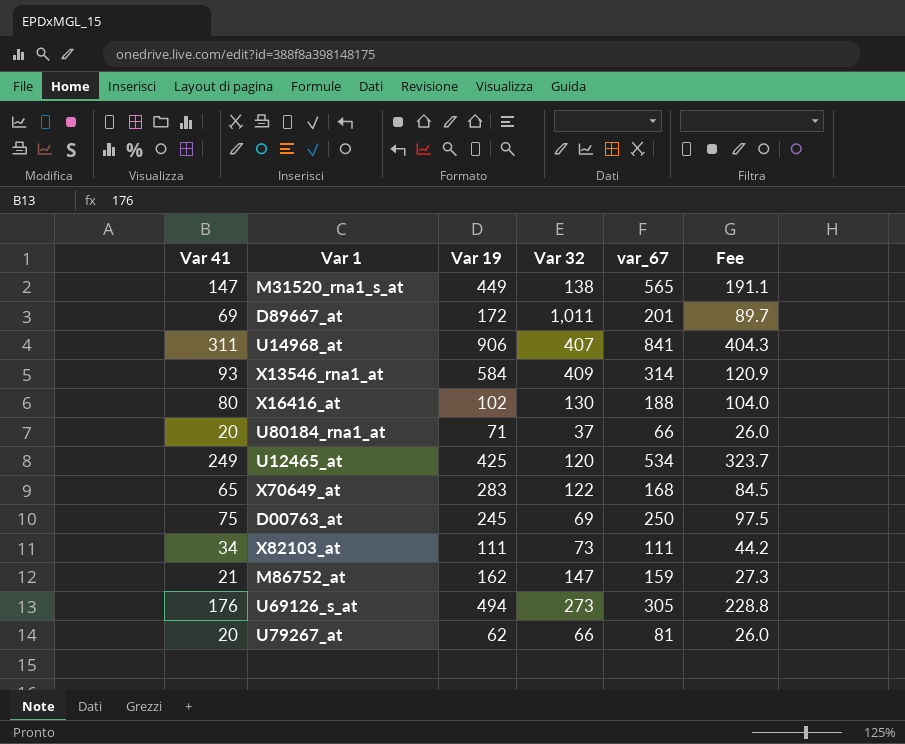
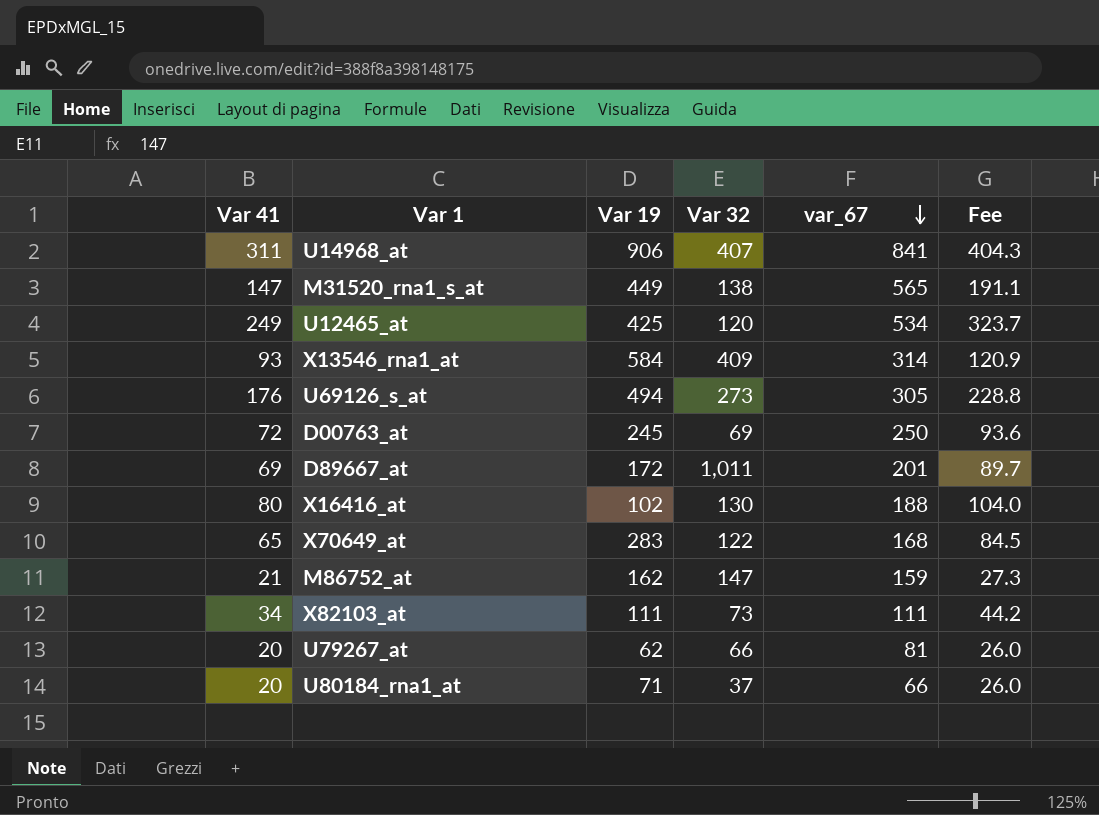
row order: none -> var_67 descending
D00763_at | Var 41: 75 -> 72
D00763_at | Fee: 97.5 -> 93.6

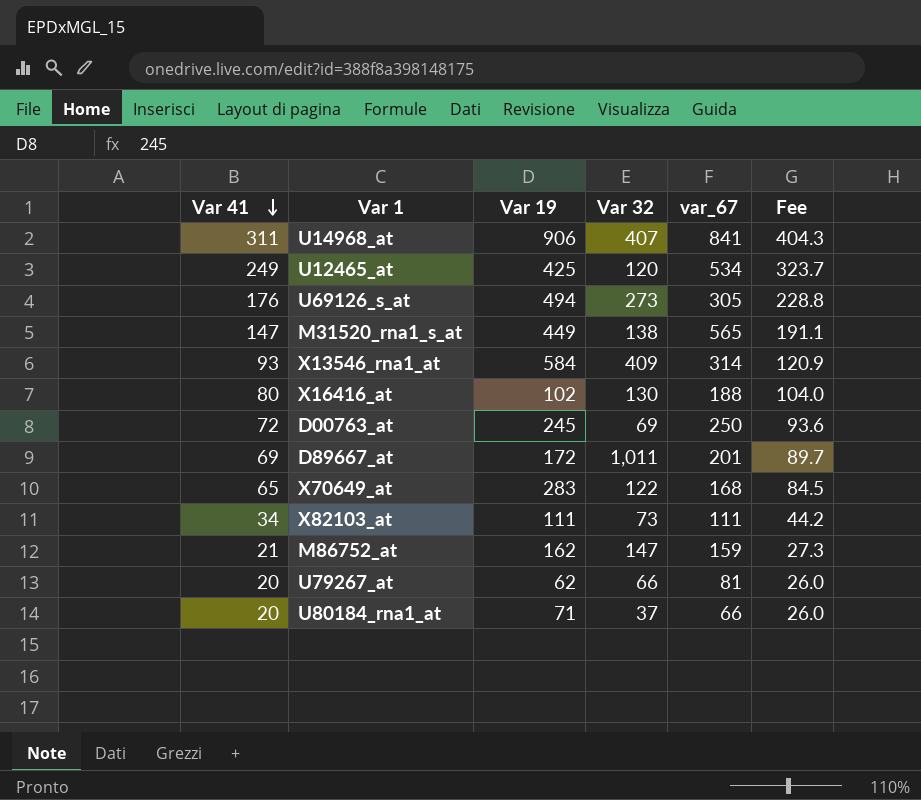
row order: var_67 descending -> Var 41 descending

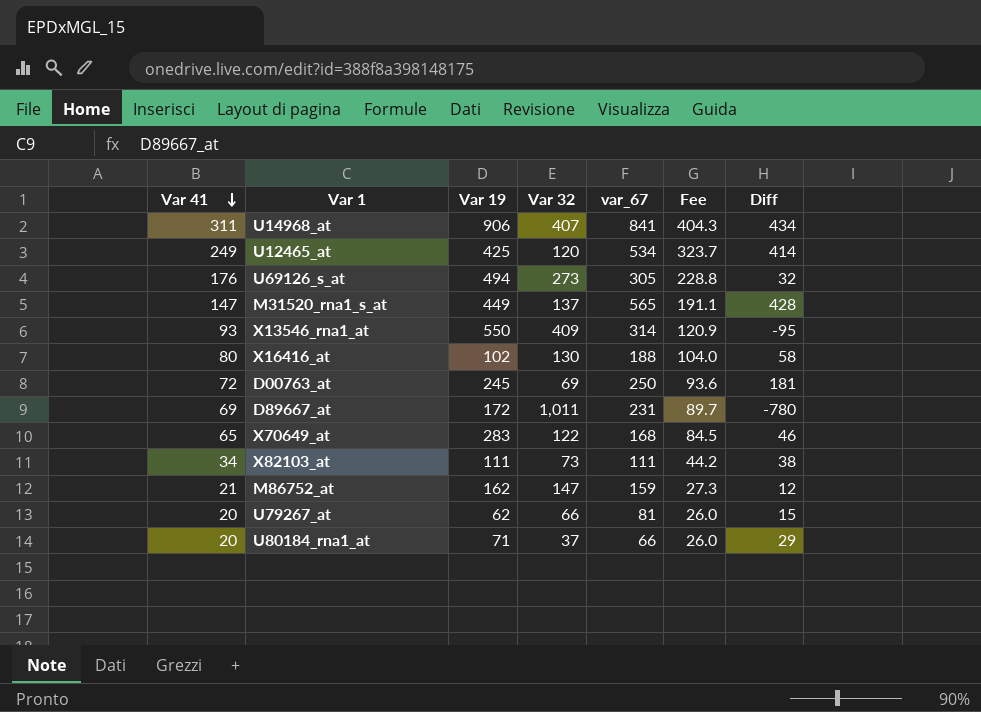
column Diff | formula: none -> [var_67] - [Var 32]
M31520_rna1_s_at | Var 32: 138 -> 137
X13546_rna1_at | Var 19: 584 -> 550
D89667_at | var_67: 201 -> 231

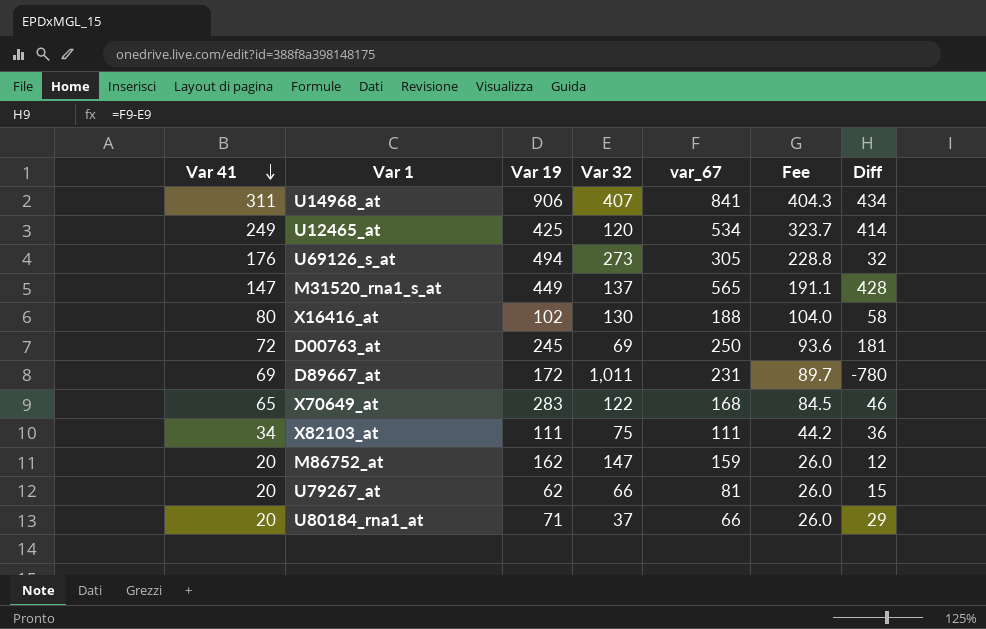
row X13546_rna1_at: 93 | 550 | 409 | 314 | 120.9 | -95 -> none
X82103_at | Var 32: 73 -> 75
X82103_at | Diff: 38 -> 36
M86752_at | Var 41: 21 -> 20
M86752_at | Fee: 27.3 -> 26.0

